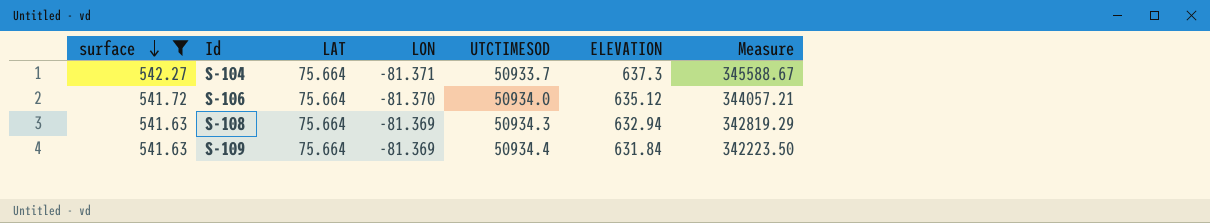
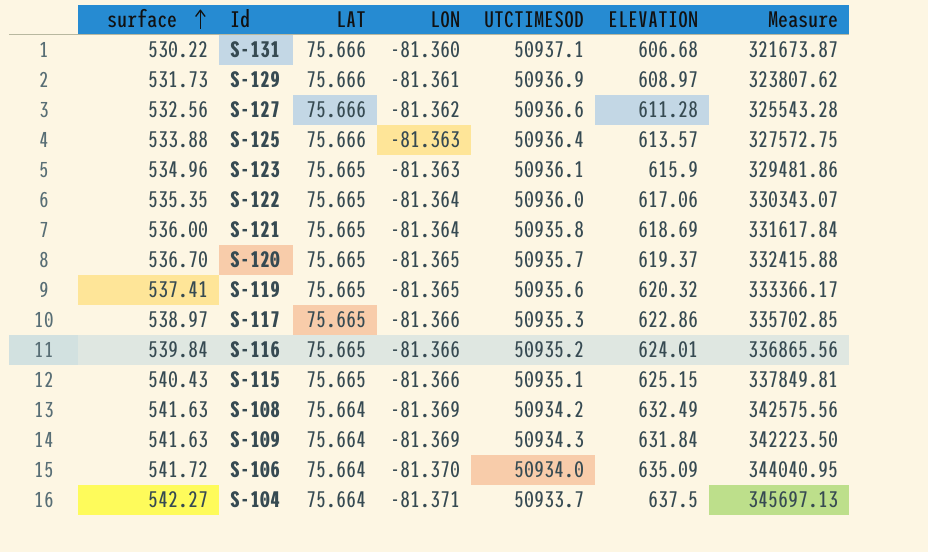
filter: surface >= 541.63 -> none
row order: surface descending -> surface ascending
S-108 | UTCTIMESOD: 50934.3 -> 50934.2
S-108 | ELEVATION: 632.94 -> 632.49
S-108 | Measure: 342819.29 -> 342575.56
S-109 | UTCTIMESOD: 50934.4 -> 50934.3
S-106 | ELEVATION: 635.12 -> 635.09
S-106 | Measure: 344057.21 -> 344040.95
S-104 | ELEVATION: 637.3 -> 637.5
S-104 | Measure: 345588.67 -> 345697.13

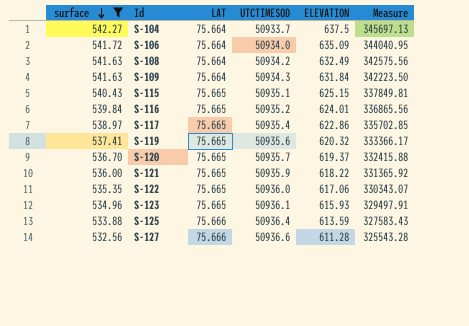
filter: none -> surface >= 532.56
row order: surface ascending -> surface descending
column LON | position: 4 -> none
S-117 | UTCTIMESOD: 50935.3 -> 50935.4
S-121 | UTCTIMESOD: 50935.8 -> 50935.9
S-121 | ELEVATION: 618.69 -> 618.22
S-121 | Measure: 331617.84 -> 331365.92
S-123 | ELEVATION: 615.9 -> 615.93
S-123 | Measure: 329481.86 -> 329497.91
S-125 | ELEVATION: 613.57 -> 613.59
S-125 | Measure: 327572.75 -> 327583.43

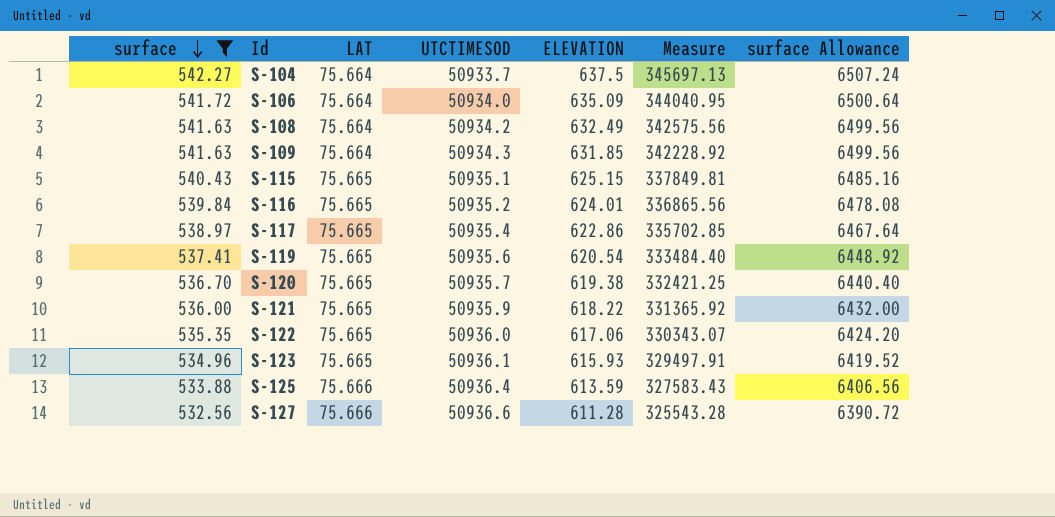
column surface Allowance | formula: none -> [surface] * 12
S-109 | ELEVATION: 631.84 -> 631.85
S-109 | Measure: 342223.50 -> 342228.92
S-119 | ELEVATION: 620.32 -> 620.54
S-119 | Measure: 333366.17 -> 333484.40
S-120 | ELEVATION: 619.37 -> 619.38
S-120 | Measure: 332415.88 -> 332421.25

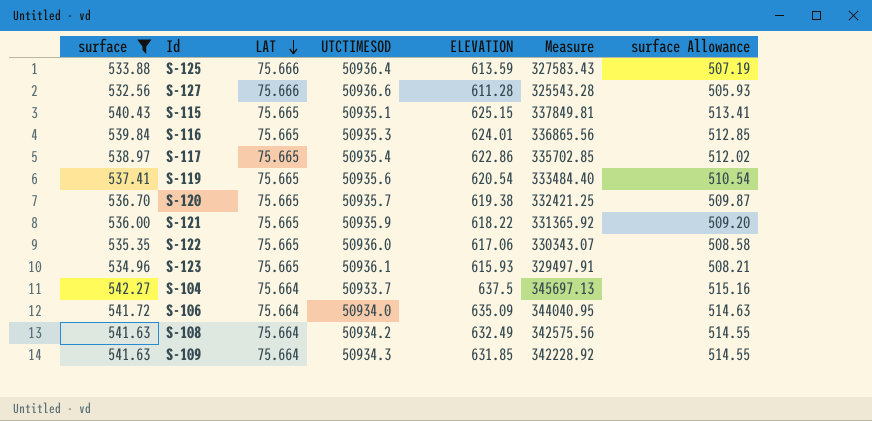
row order: surface descending -> LAT descending
column surface Allowance | formula: [surface] * 12 -> [surface] * 0.95
S-116 | UTCTIMESOD: 50935.2 -> 50935.3

